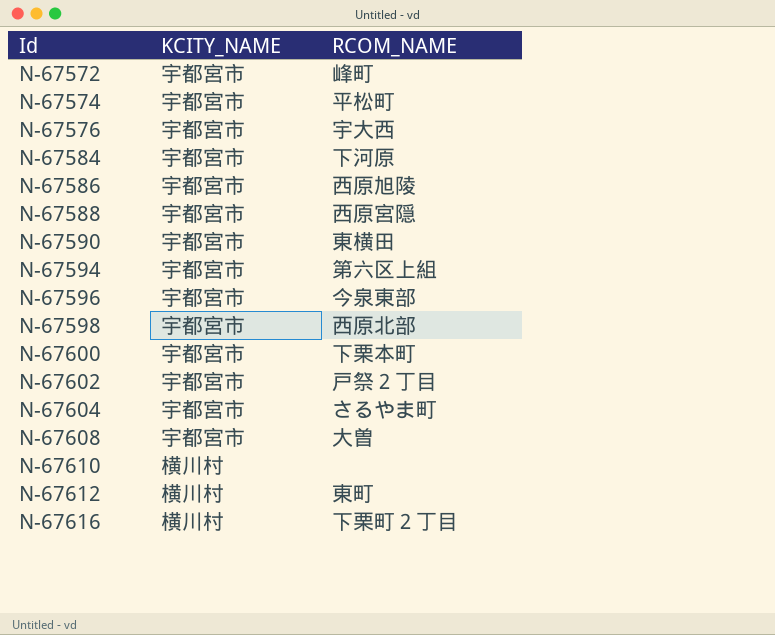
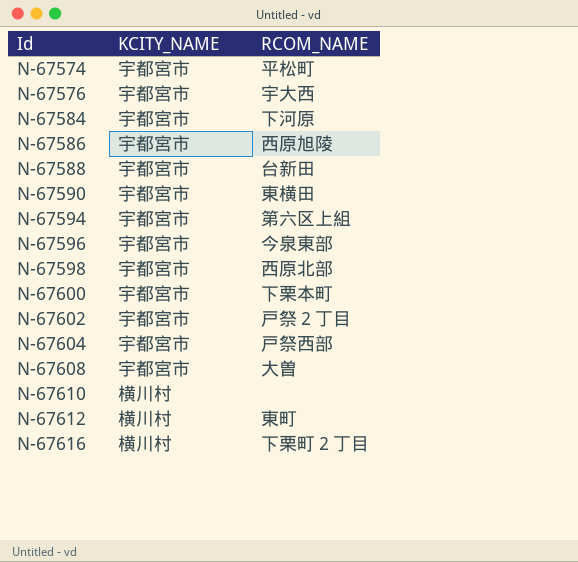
row N-67572: 宇都宮市 | 峰町 -> none
N-67588 | RCOM_NAME: 西原宮隠 -> 台新田
N-67604 | RCOM_NAME: さるやま町 -> 戸祭西部

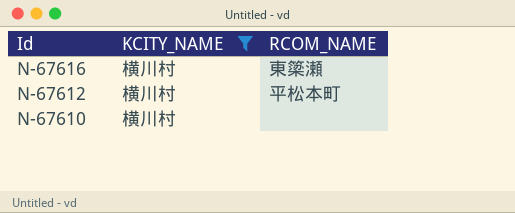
filter: none -> KCITY_NAME = 横川村
row order: Id ascending -> Id descending
N-67616 | RCOM_NAME: 下栗町２丁目 -> 東簗瀬
N-67612 | RCOM_NAME: 東町 -> 平松本町

